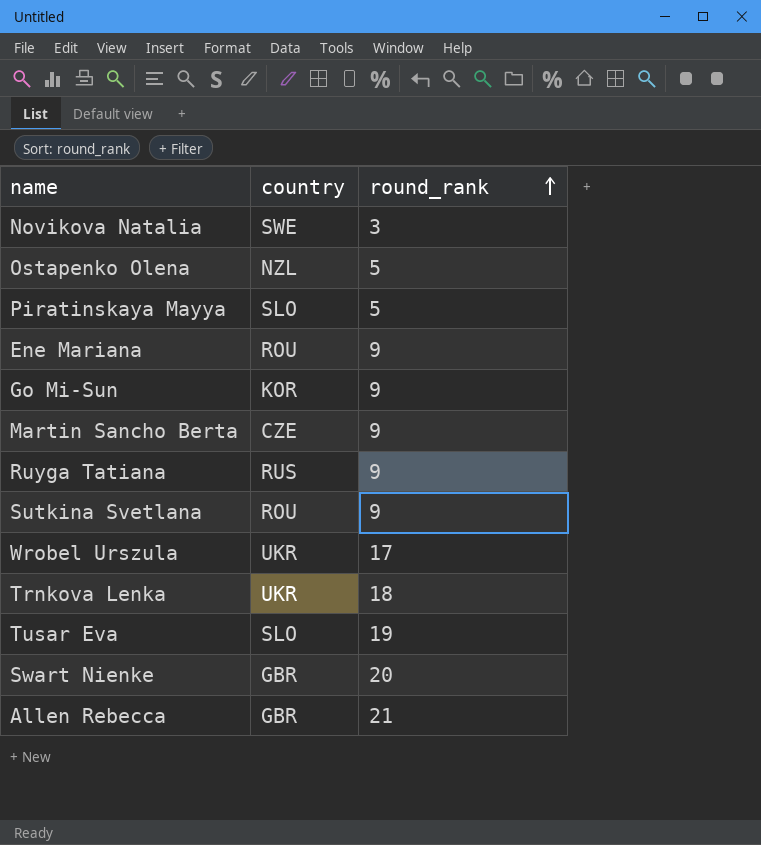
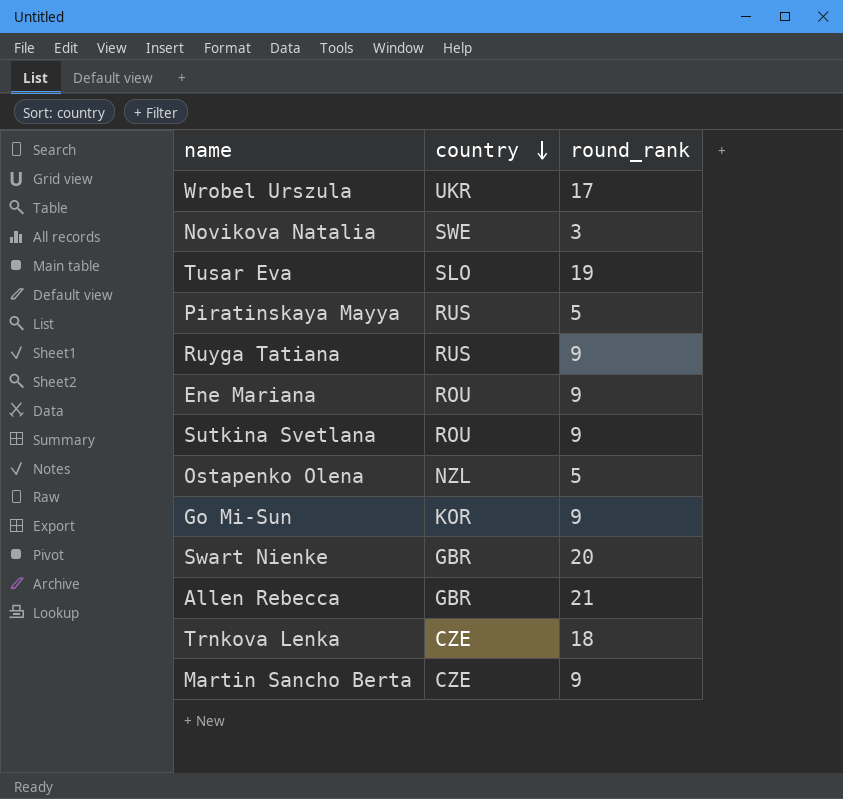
row order: round_rank ascending -> country descending
Piratinskaya Mayya | country: SLO -> RUS
Trnkova Lenka | country: UKR -> CZE

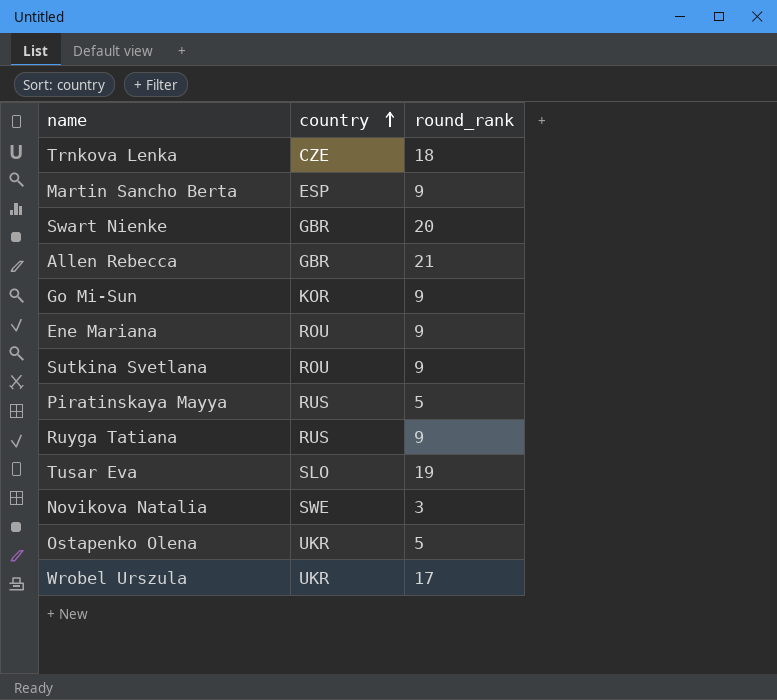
row order: country descending -> country ascending
Martin Sancho Berta | country: CZE -> ESP
Ostapenko Olena | country: NZL -> UKR

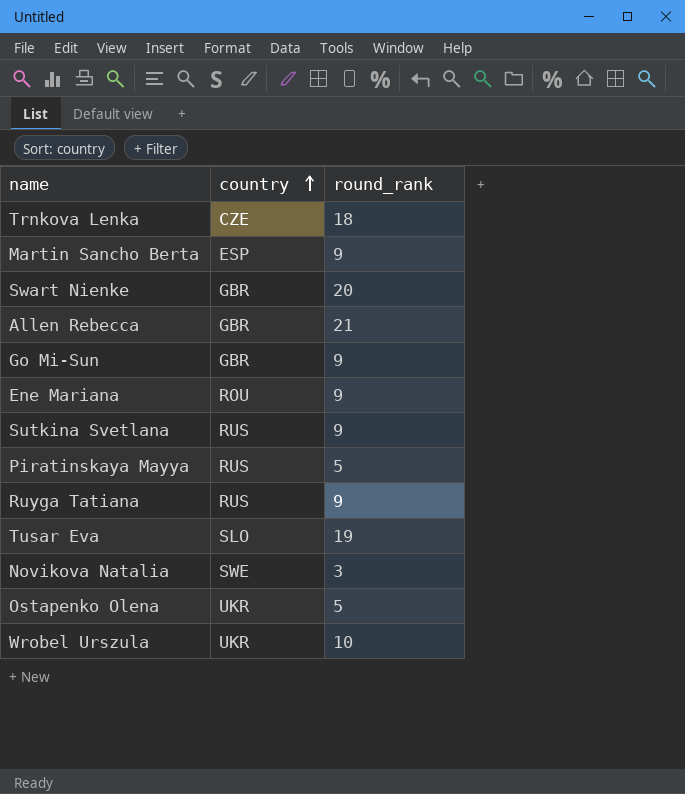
Go Mi-Sun | country: KOR -> GBR
Sutkina Svetlana | country: ROU -> RUS
Wrobel Urszula | round_rank: 17 -> 10

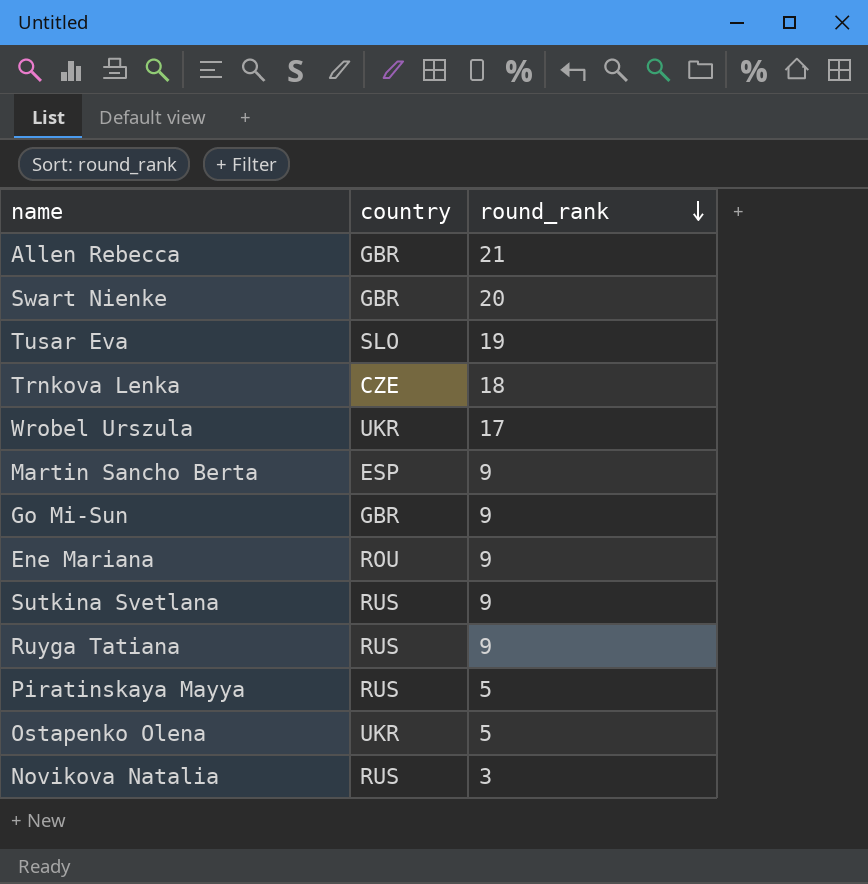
row order: country ascending -> round_rank descending
Wrobel Urszula | round_rank: 10 -> 17
Novikova Natalia | country: SWE -> RUS

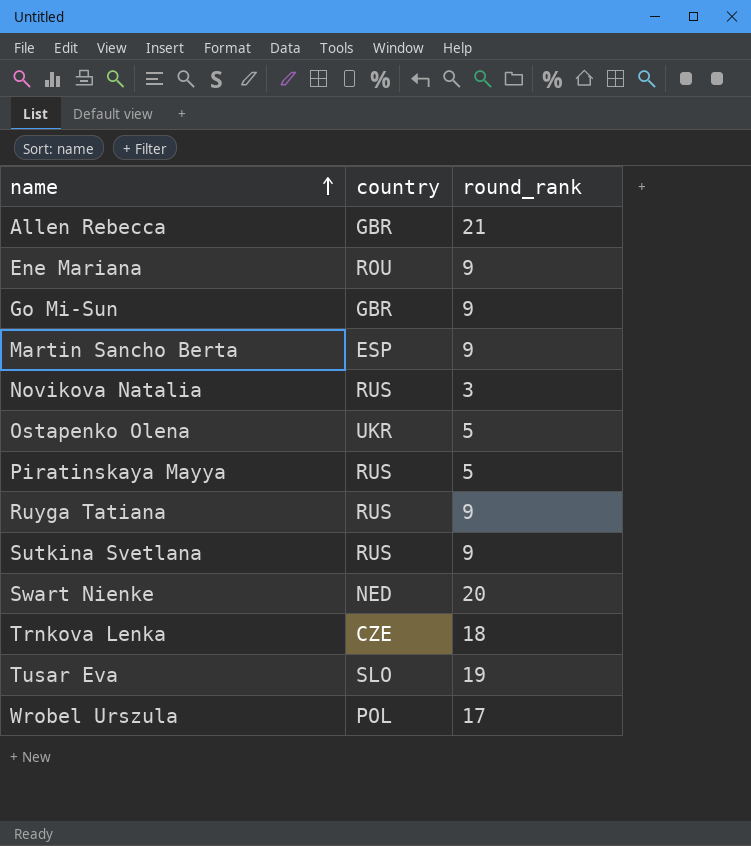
row order: round_rank descending -> name ascending
Swart Nienke | country: GBR -> NED
Wrobel Urszula | country: UKR -> POL

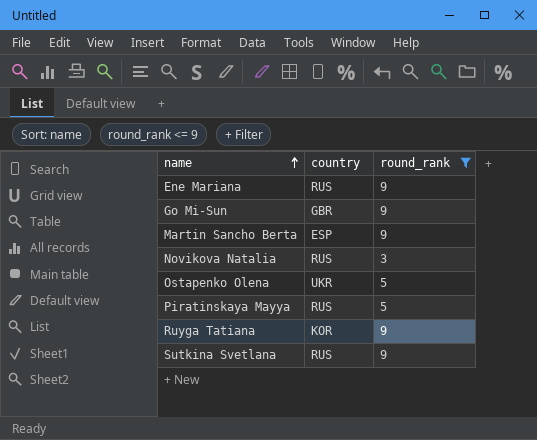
filter: none -> round_rank <= 9
Ene Mariana | country: ROU -> RUS
Ruyga Tatiana | country: RUS -> KOR

